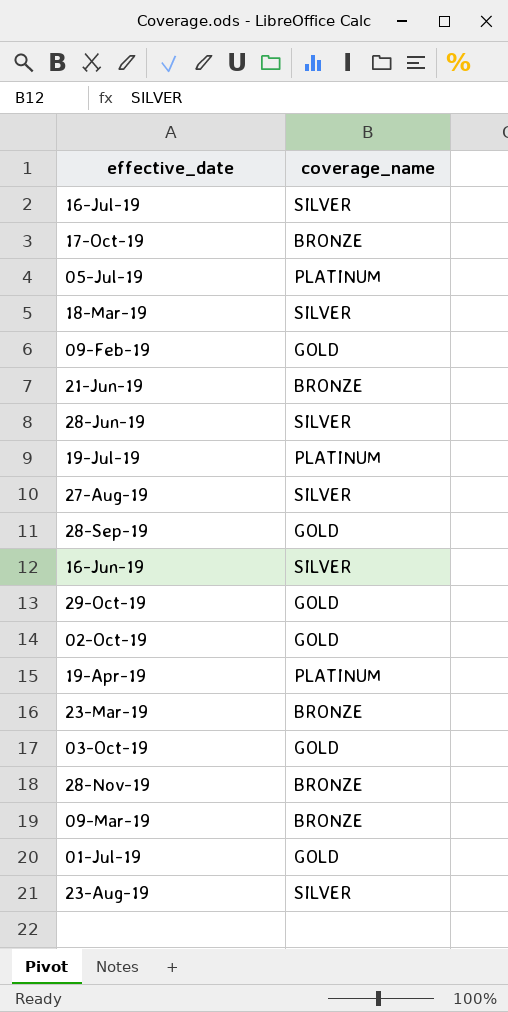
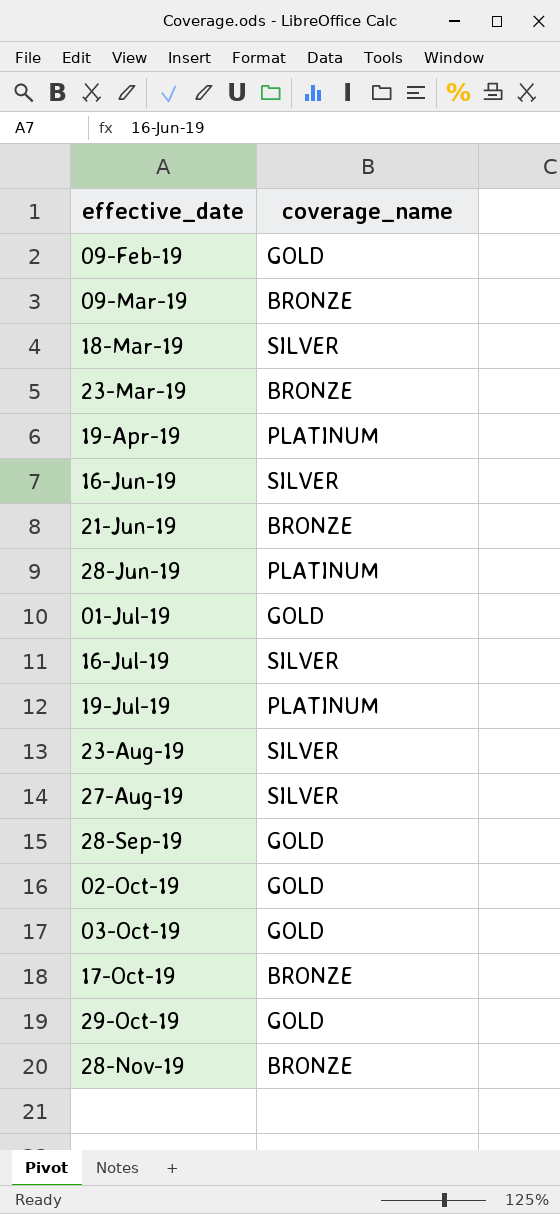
row order: none -> effective_date ascending
row 05-Jul-19: PLATINUM -> none
28-Jun-19 | coverage_name: SILVER -> PLATINUM

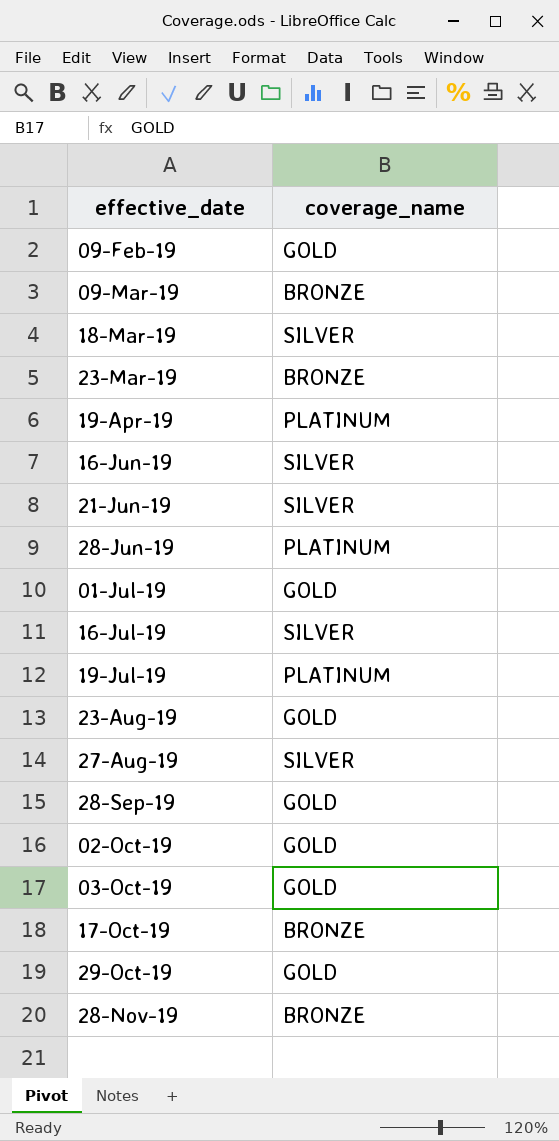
21-Jun-19 | coverage_name: BRONZE -> SILVER
23-Aug-19 | coverage_name: SILVER -> GOLD

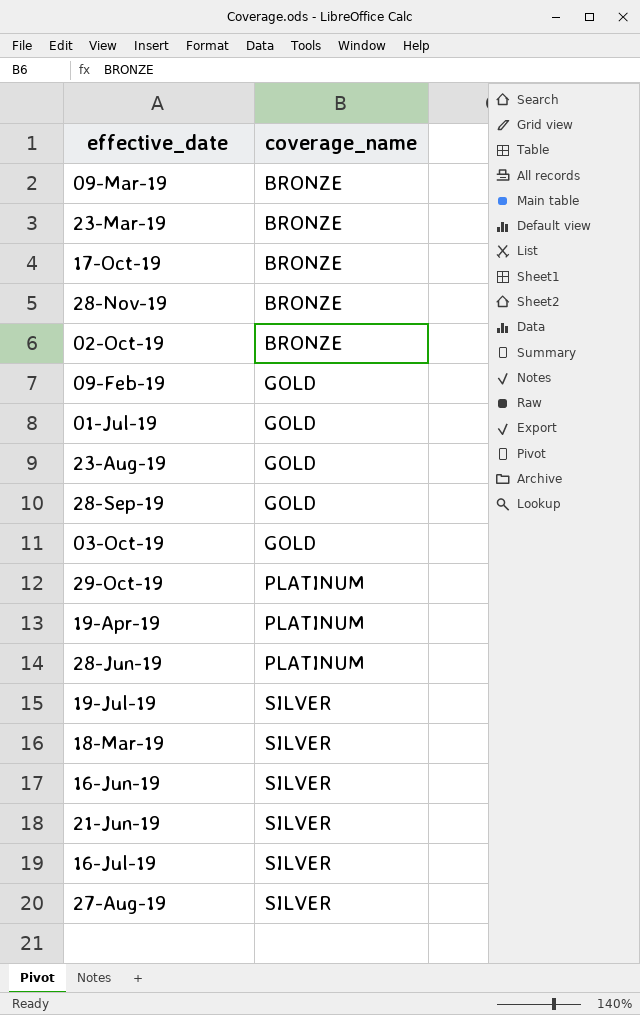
row order: effective_date ascending -> coverage_name ascending
02-Oct-19 | coverage_name: GOLD -> BRONZE
29-Oct-19 | coverage_name: GOLD -> PLATINUM
19-Jul-19 | coverage_name: PLATINUM -> SILVER

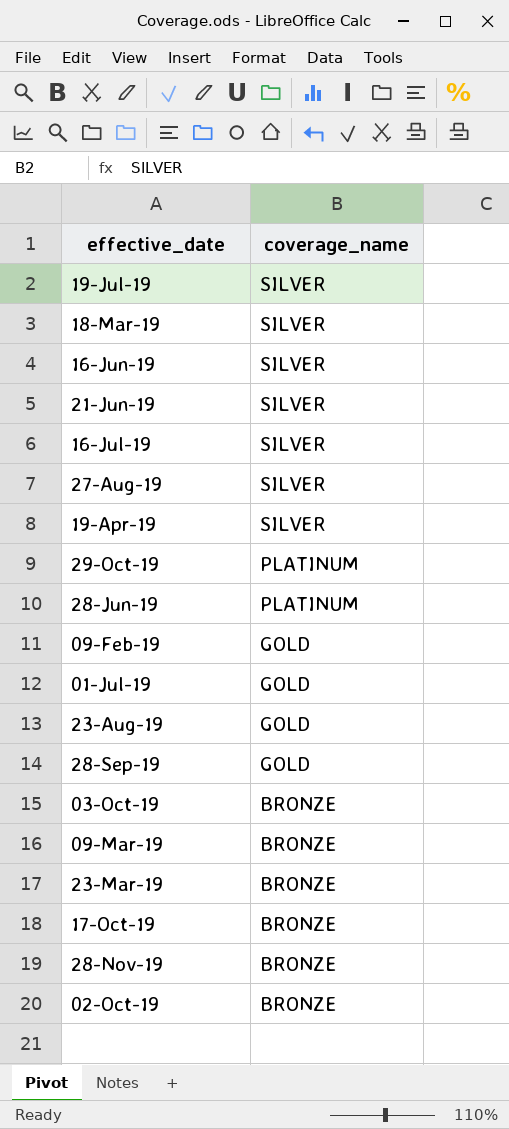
row order: coverage_name ascending -> coverage_name descending
19-Apr-19 | coverage_name: PLATINUM -> SILVER
03-Oct-19 | coverage_name: GOLD -> BRONZE

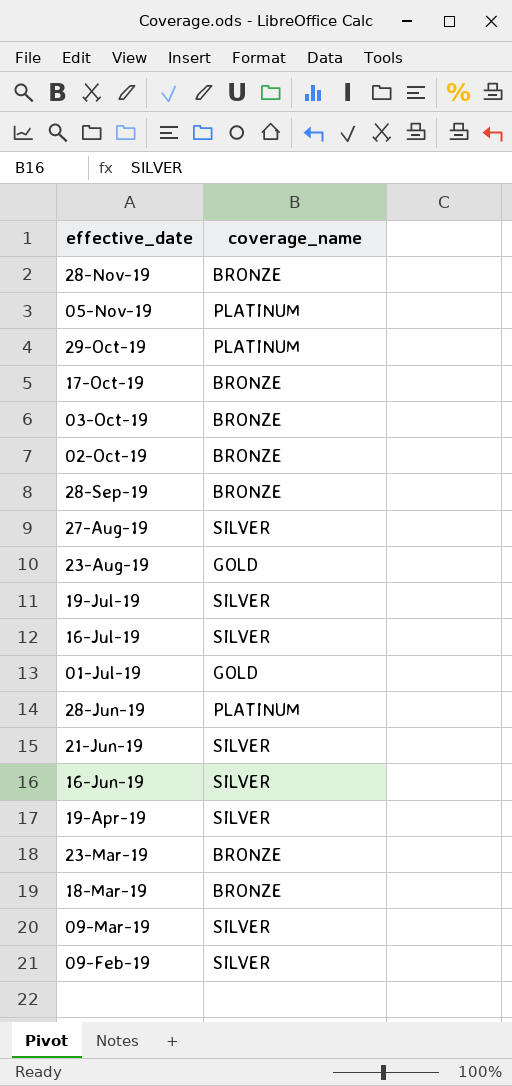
row order: coverage_name descending -> effective_date descending
row 05-Nov-19: none -> PLATINUM
28-Sep-19 | coverage_name: GOLD -> BRONZE
18-Mar-19 | coverage_name: SILVER -> BRONZE
09-Mar-19 | coverage_name: BRONZE -> SILVER
09-Feb-19 | coverage_name: GOLD -> SILVER

